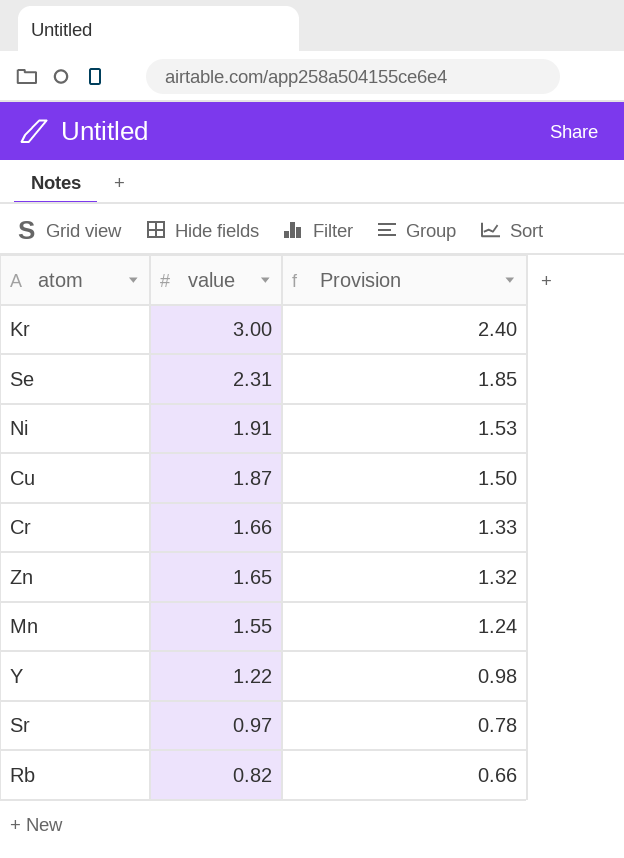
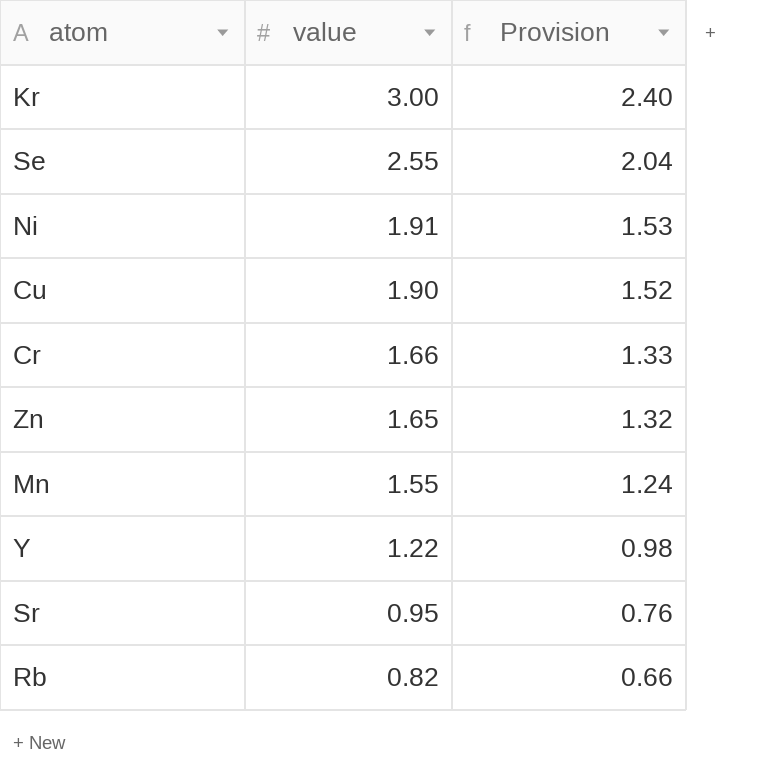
Se | value: 2.31 -> 2.55
Se | Provision: 1.85 -> 2.04
Cu | value: 1.87 -> 1.90
Cu | Provision: 1.50 -> 1.52
Sr | value: 0.97 -> 0.95
Sr | Provision: 0.78 -> 0.76

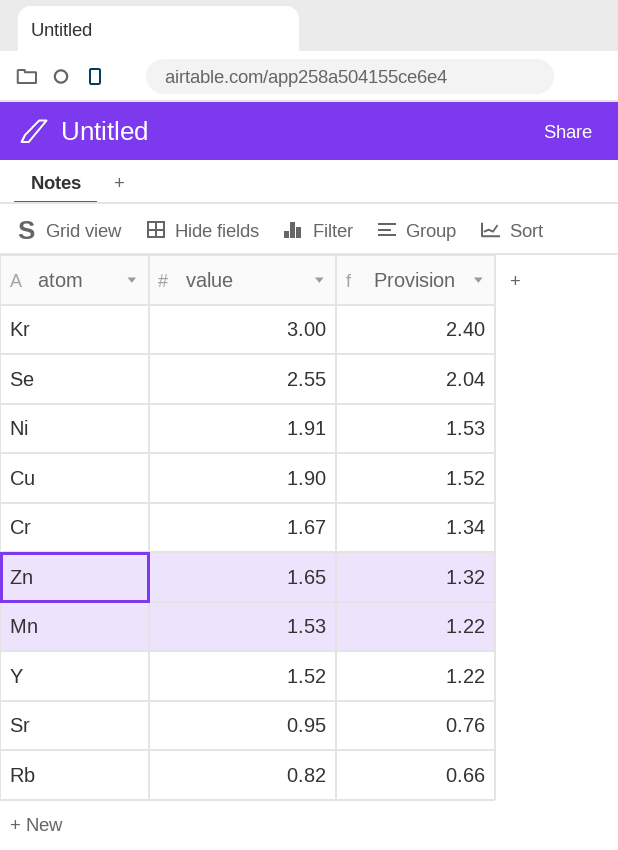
Cr | value: 1.66 -> 1.67
Cr | Provision: 1.33 -> 1.34
Mn | value: 1.55 -> 1.53
Mn | Provision: 1.24 -> 1.22
Y | value: 1.22 -> 1.52
Y | Provision: 0.98 -> 1.22

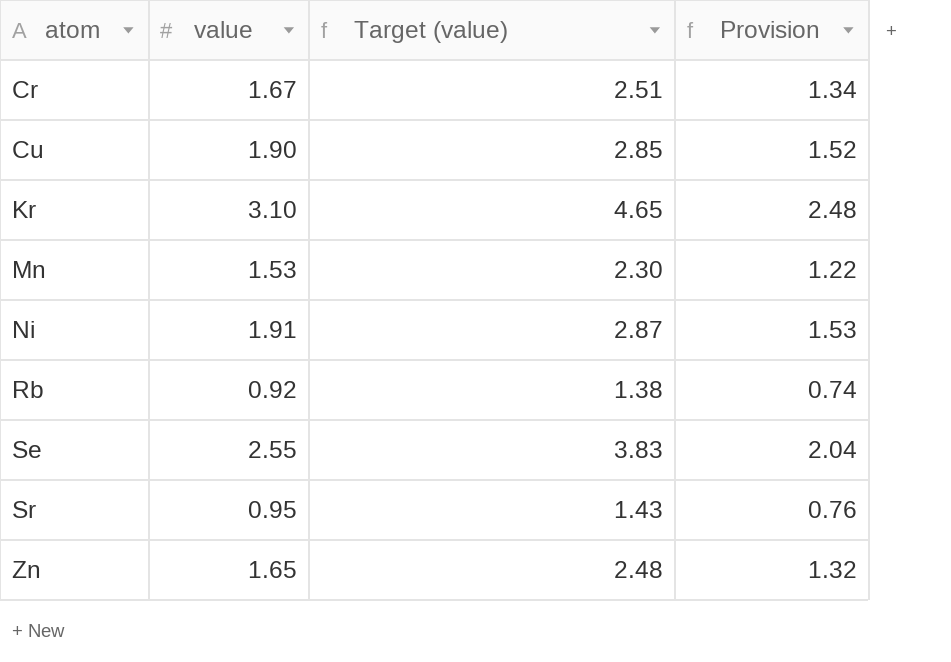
row order: value descending -> atom ascending
column Target (value) | formula: none -> [value] * 1.5
row Y: 1.52 | 1.22 -> none
Kr | value: 3.00 -> 3.10
Kr | Provision: 2.40 -> 2.48
Rb | value: 0.82 -> 0.92
Rb | Provision: 0.66 -> 0.74

